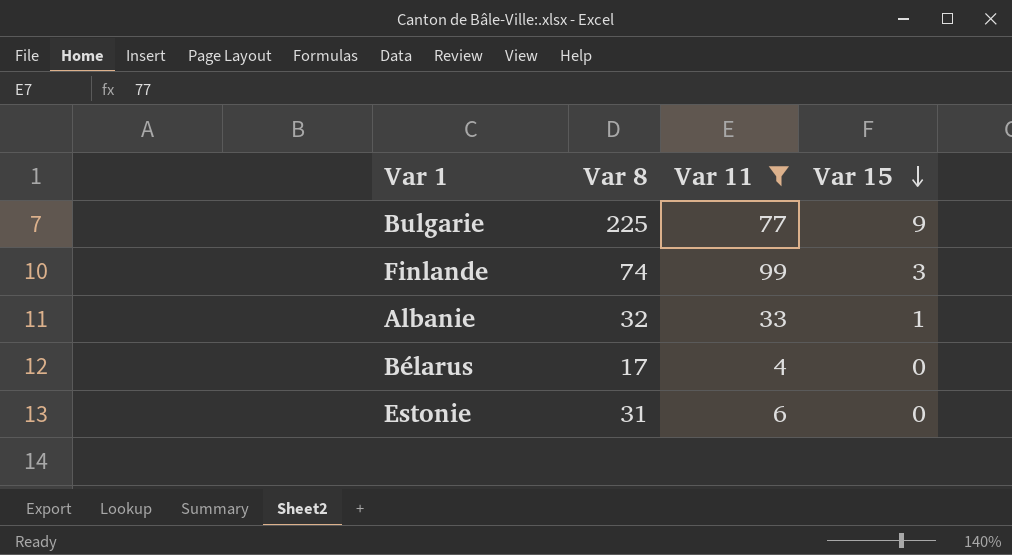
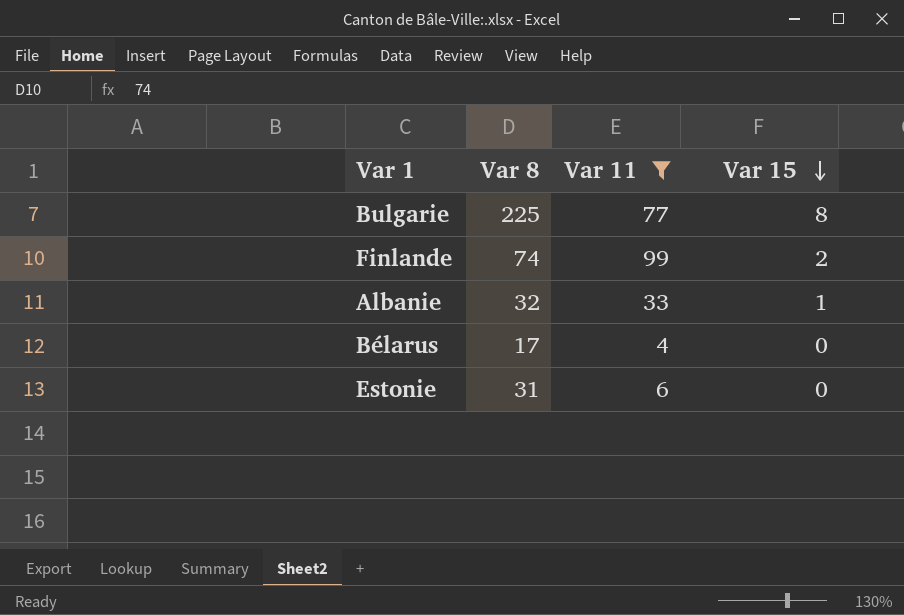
Bulgarie | Var 15: 9 -> 8
Finlande | Var 15: 3 -> 2

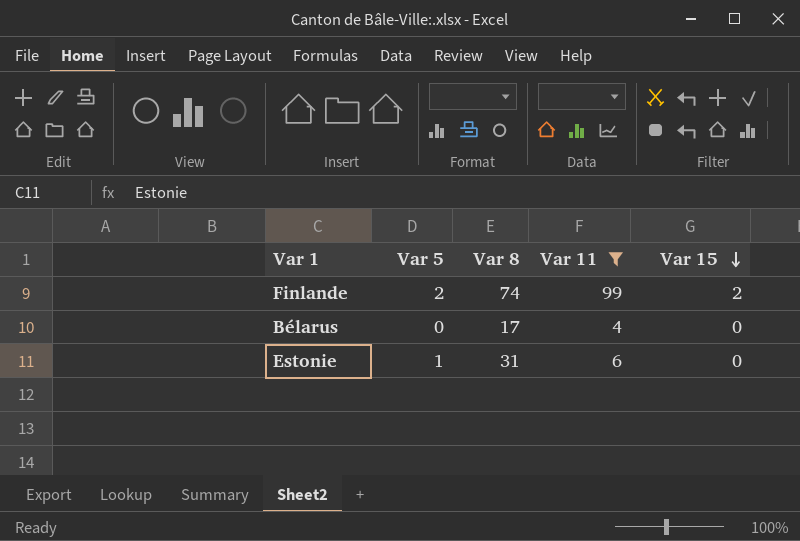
column Var 5 | position: none -> 2
row Bulgarie: 225 | 77 | 8 -> none
row Albanie: 32 | 33 | 1 -> none

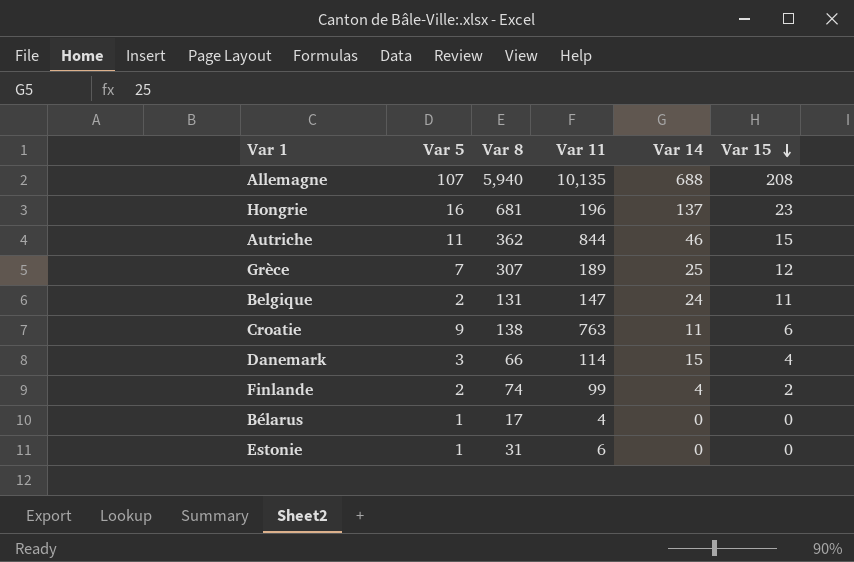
filter: Var 11 <= 99 -> none
column Var 14 | position: none -> 5
Bélarus | Var 5: 0 -> 1

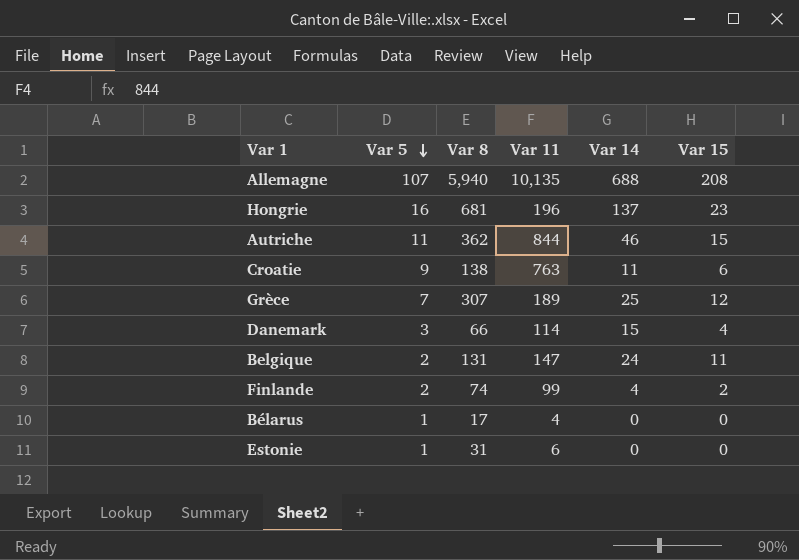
row order: Var 15 descending -> Var 5 descending

